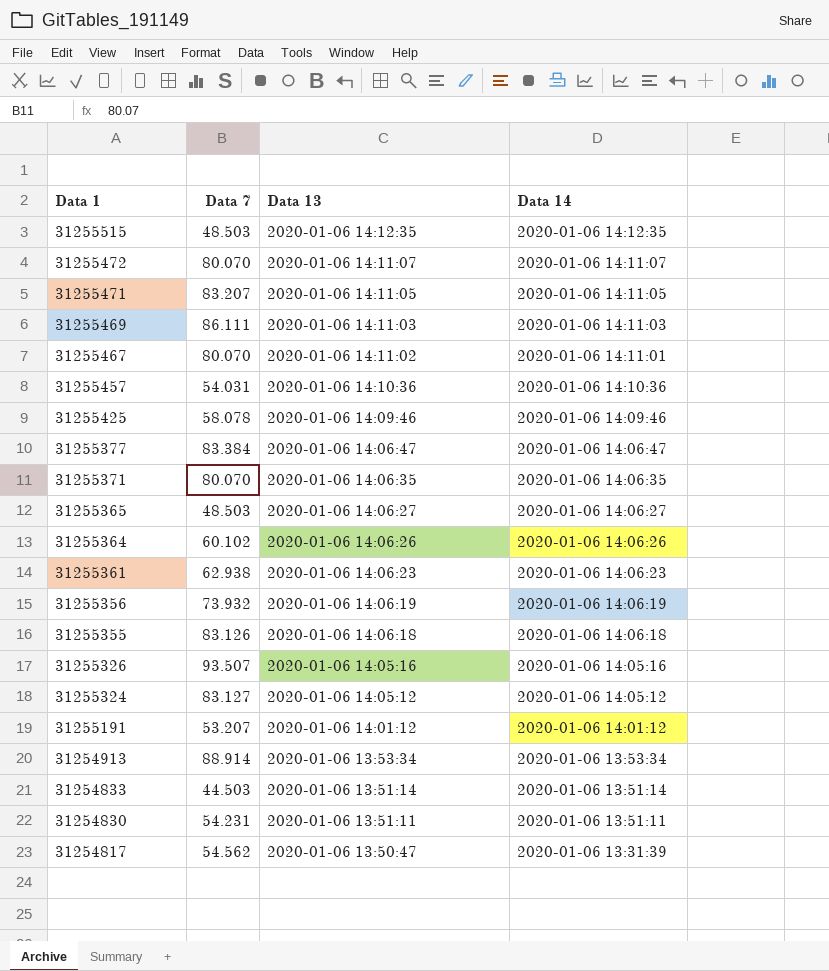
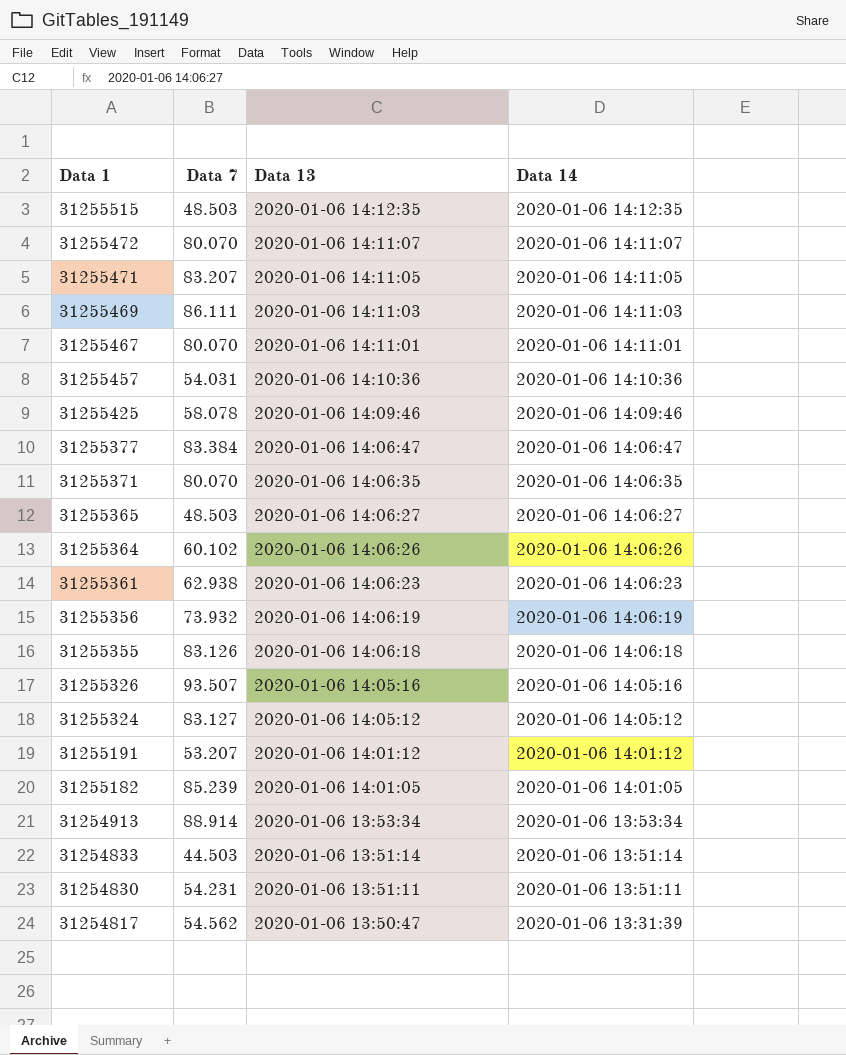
31255467 | Data 13: 2020-01-06 14:11:02 -> 2020-01-06 14:11:01
row 31255182: none -> 85.239 | 2020-01-06 14:01:05 | 2020-01-06 14:01:05

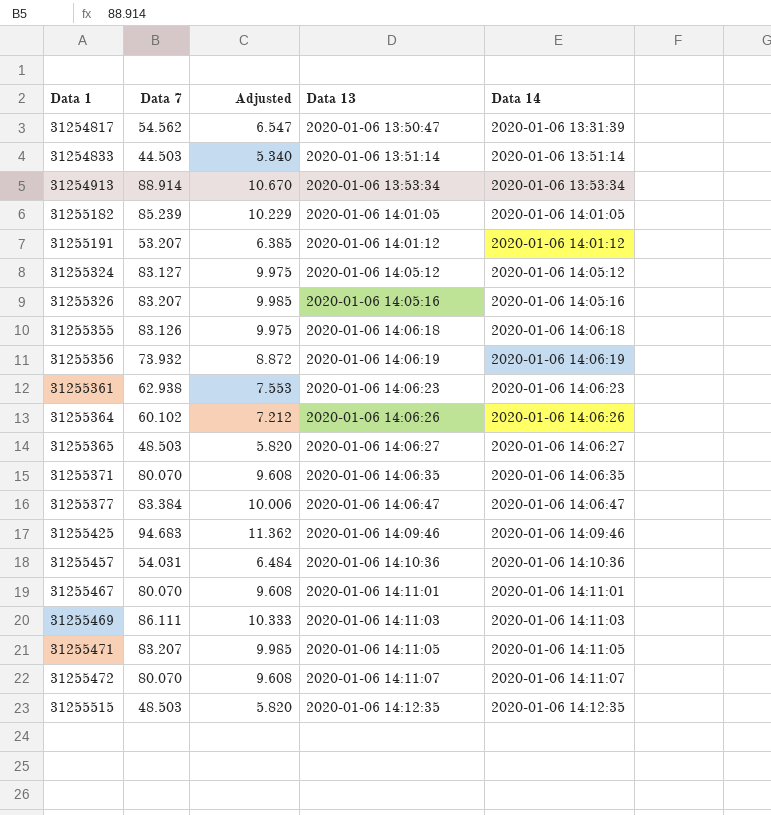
row order: Data 1 descending -> Data 1 ascending
column Adjusted | formula: none -> [Data 7] * 0.12
row 31254830: 54.231 | 2020-01-06 13:51:11 | 2020-01-06 13:51:11 -> none
31255326 | Data 7: 93.507 -> 83.207
31255425 | Data 7: 58.078 -> 94.683

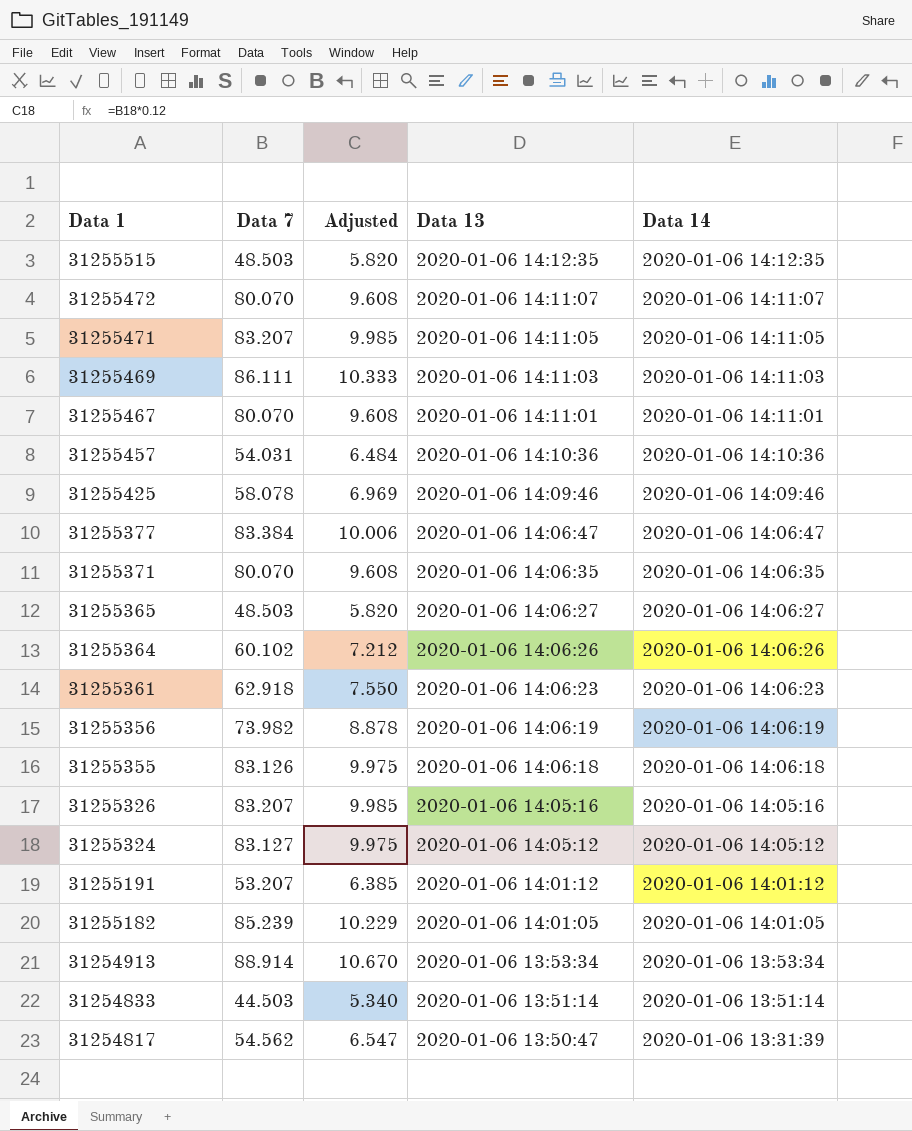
row order: Data 1 ascending -> Data 1 descending
31255425 | Data 7: 94.683 -> 58.078
31255425 | Adjusted: 11.362 -> 6.969
31255361 | Data 7: 62.938 -> 62.918
31255361 | Adjusted: 7.553 -> 7.550
31255356 | Data 7: 73.932 -> 73.982
31255356 | Adjusted: 8.872 -> 8.878

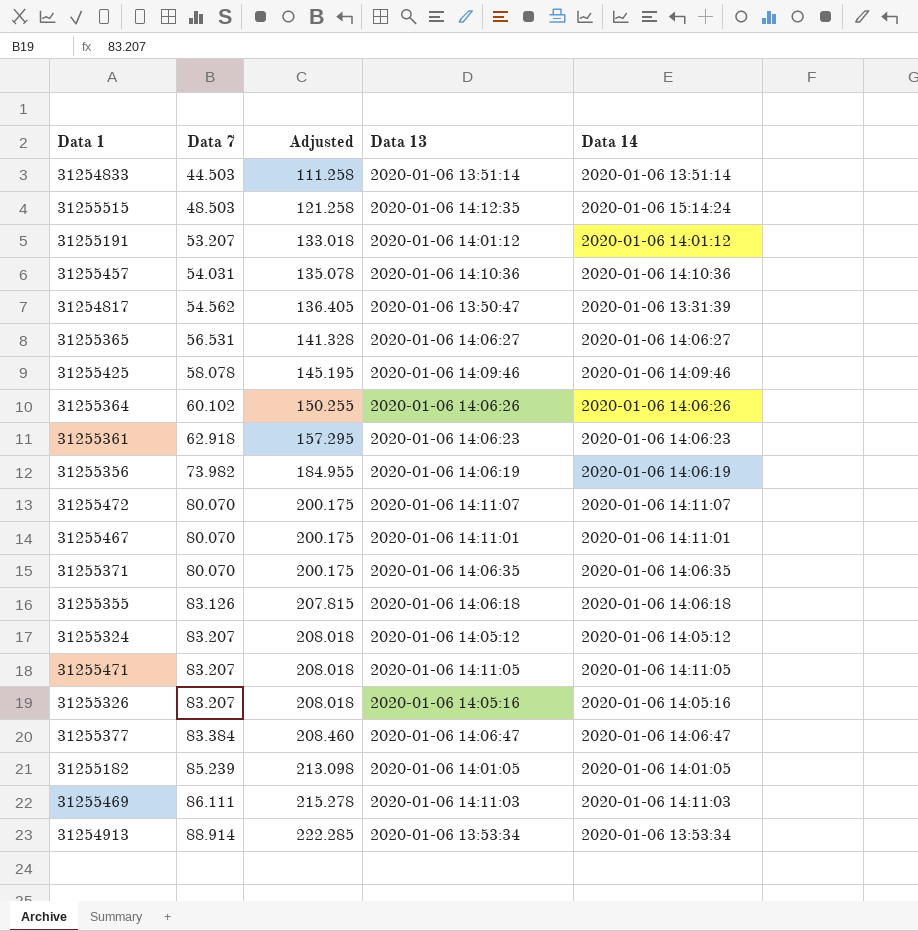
row order: Data 1 descending -> Data 7 ascending
column Adjusted | formula: [Data 7] * 0.12 -> [Data 7] * 2.5
31255515 | Data 14: 2020-01-06 14:12:35 -> 2020-01-06 15:14:24
31255365 | Data 7: 48.503 -> 56.531
31255324 | Data 7: 83.127 -> 83.207

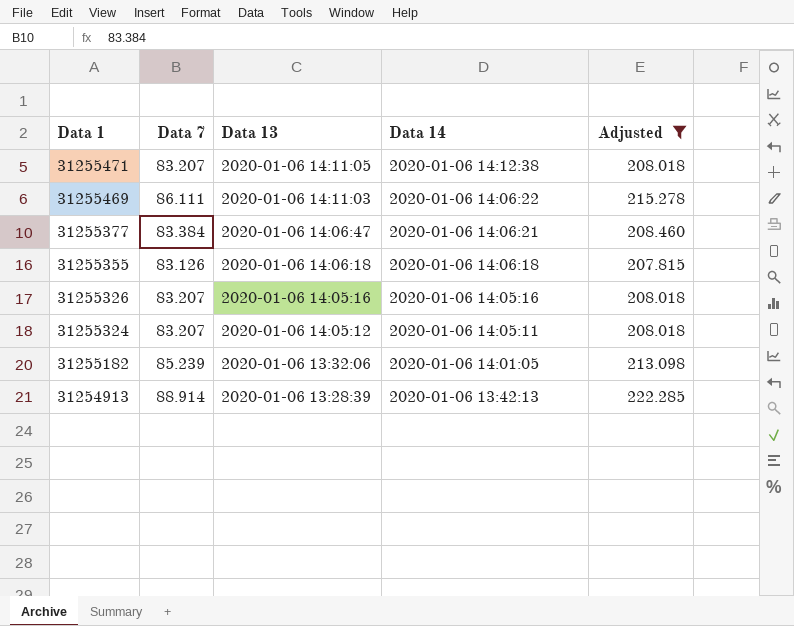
filter: none -> Adjusted >= 207.815
row order: Data 7 ascending -> Data 1 descending
column Adjusted | position: 3 -> 5
31255471 | Data 14: 2020-01-06 14:11:05 -> 2020-01-06 14:12:38
31255469 | Data 14: 2020-01-06 14:11:03 -> 2020-01-06 14:06:22
31255377 | Data 14: 2020-01-06 14:06:47 -> 2020-01-06 14:06:21
31255324 | Data 14: 2020-01-06 14:05:12 -> 2020-01-06 14:05:11
31255182 | Data 13: 2020-01-06 14:01:05 -> 2020-01-06 13:32:06
31254913 | Data 13: 2020-01-06 13:53:34 -> 2020-01-06 13:28:39
31254913 | Data 14: 2020-01-06 13:53:34 -> 2020-01-06 13:42:13

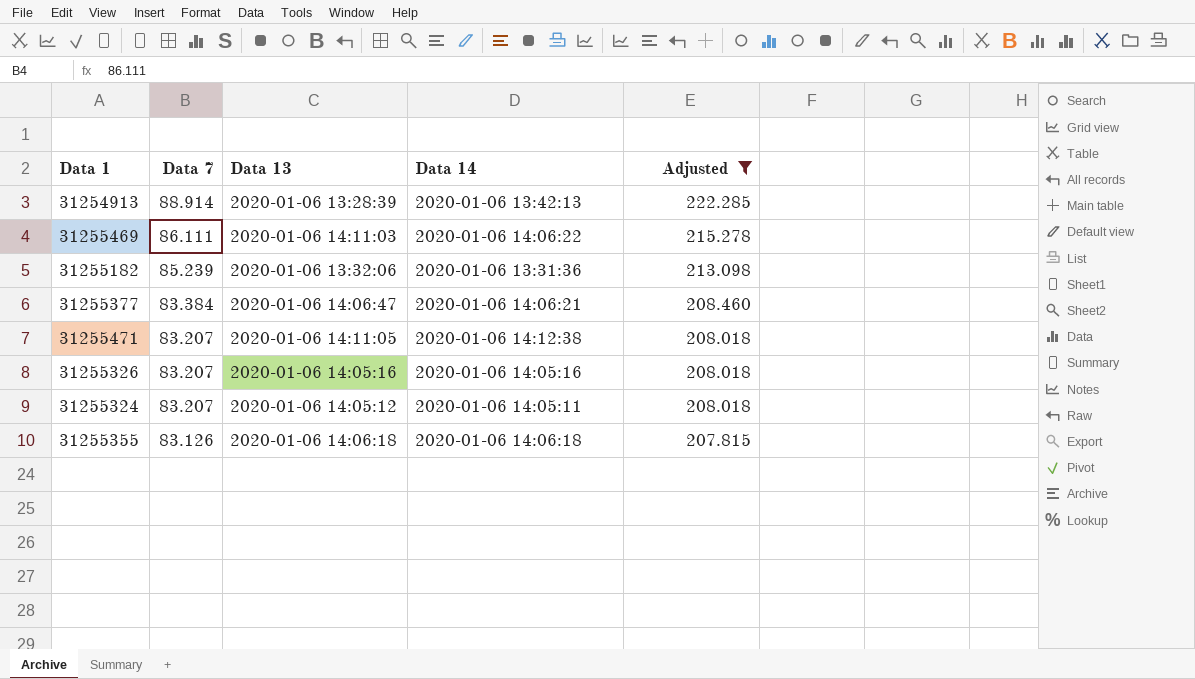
row order: Data 1 descending -> Data 7 descending
31255182 | Data 14: 2020-01-06 14:01:05 -> 2020-01-06 13:31:36

